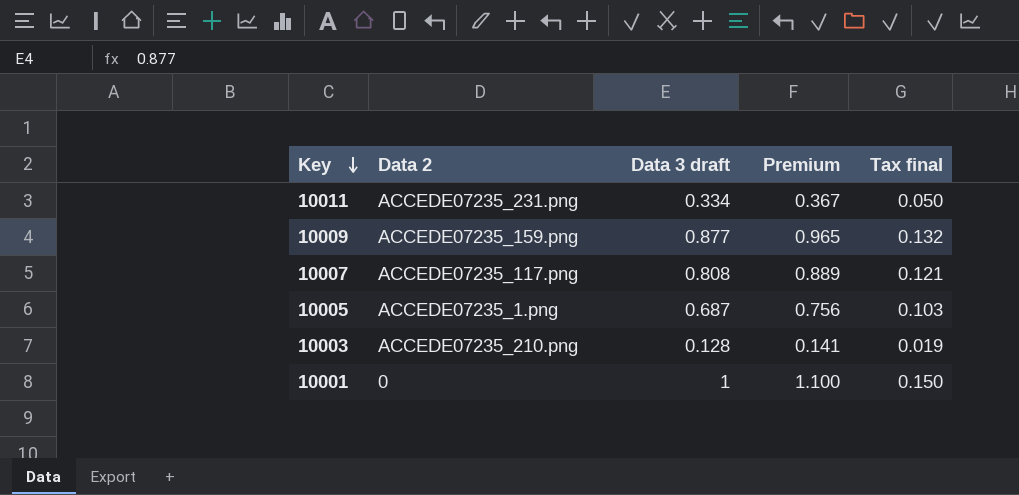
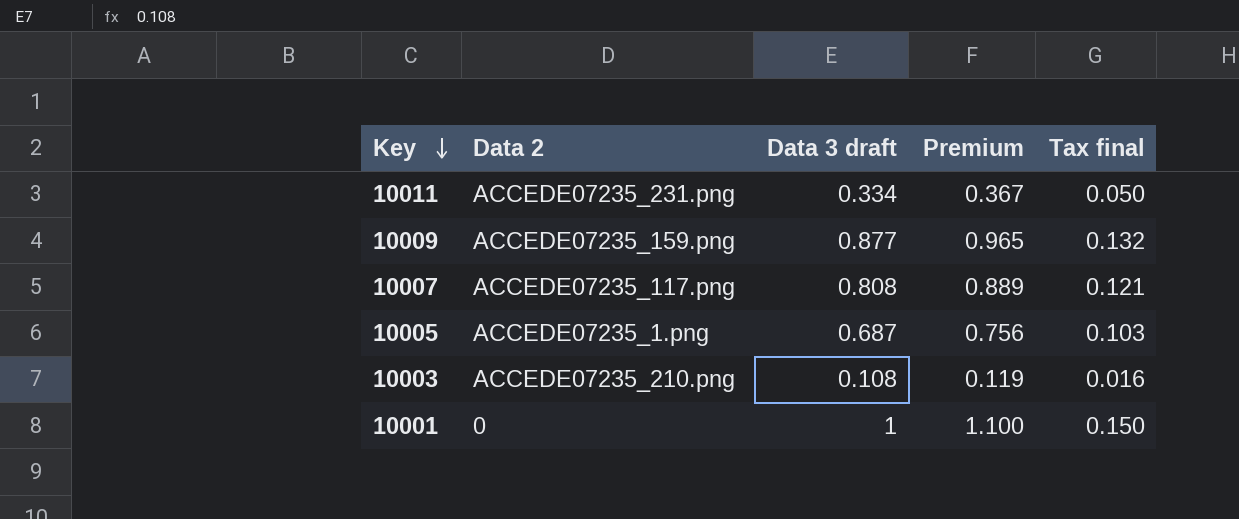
10003 | Data 3 draft: 0.128 -> 0.108
10003 | Premium: 0.141 -> 0.119
10003 | Tax final: 0.019 -> 0.016

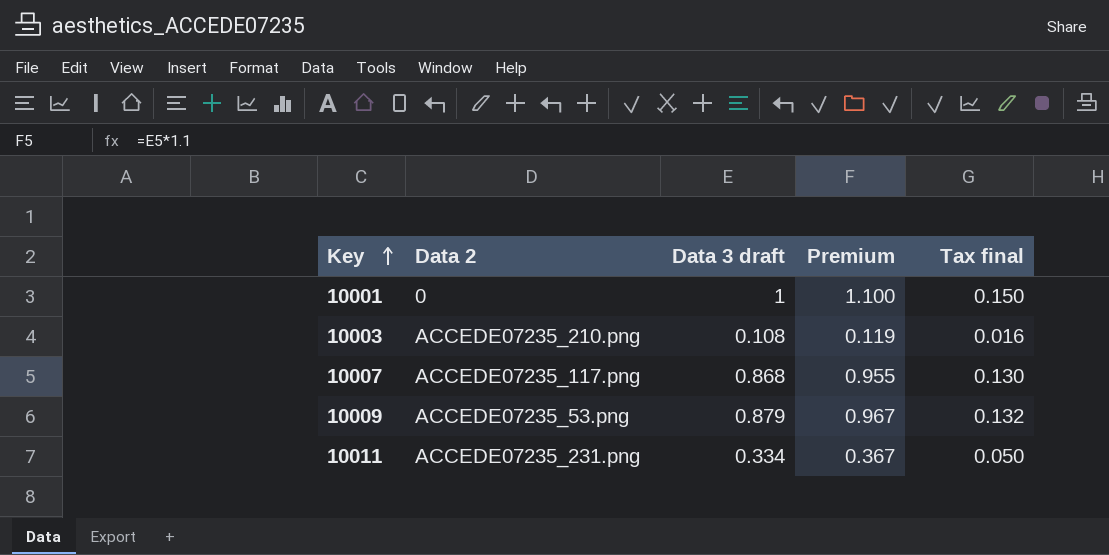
row order: Key descending -> Key ascending
row 10005: ACCEDE07235_1.png | 0.687 | 0.756 | 0.103 -> none
10007 | Data 3 draft: 0.808 -> 0.868
10007 | Premium: 0.889 -> 0.955
10007 | Tax final: 0.121 -> 0.130
10009 | Data 2: ACCEDE07235_159.png -> ACCEDE07235_53.png
10009 | Data 3 draft: 0.877 -> 0.879
10009 | Premium: 0.965 -> 0.967

